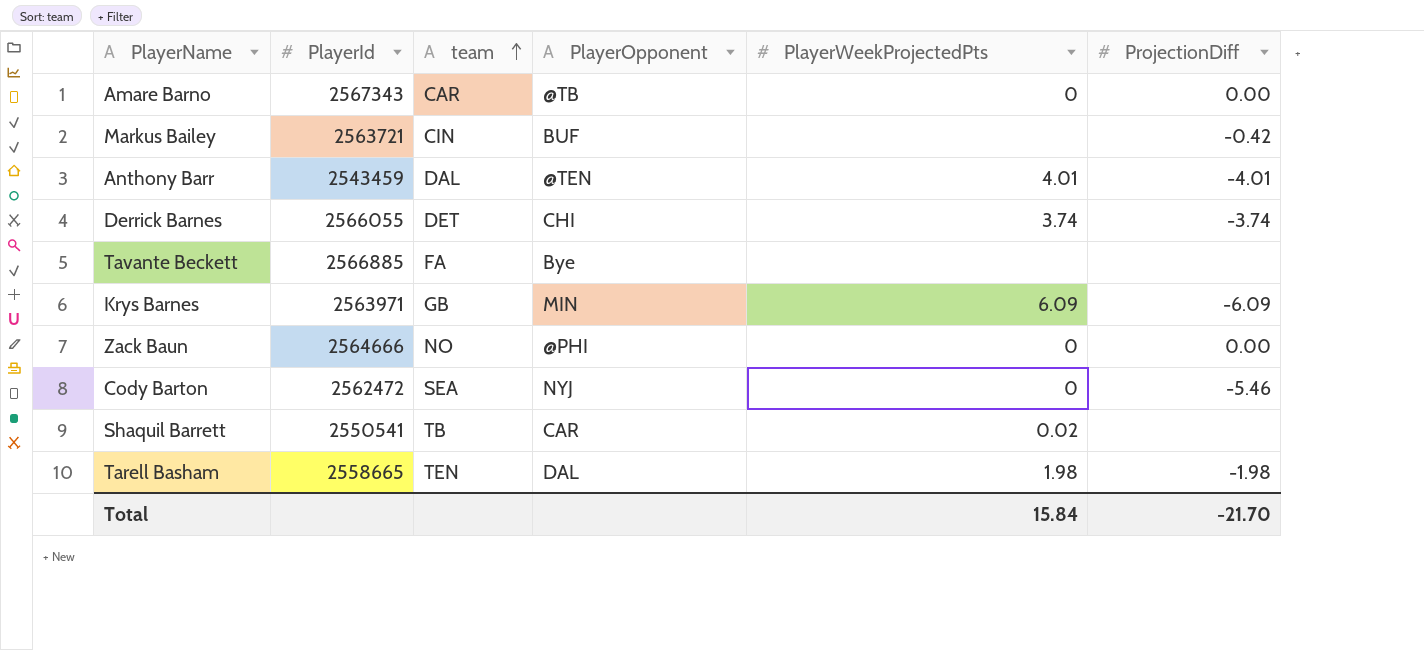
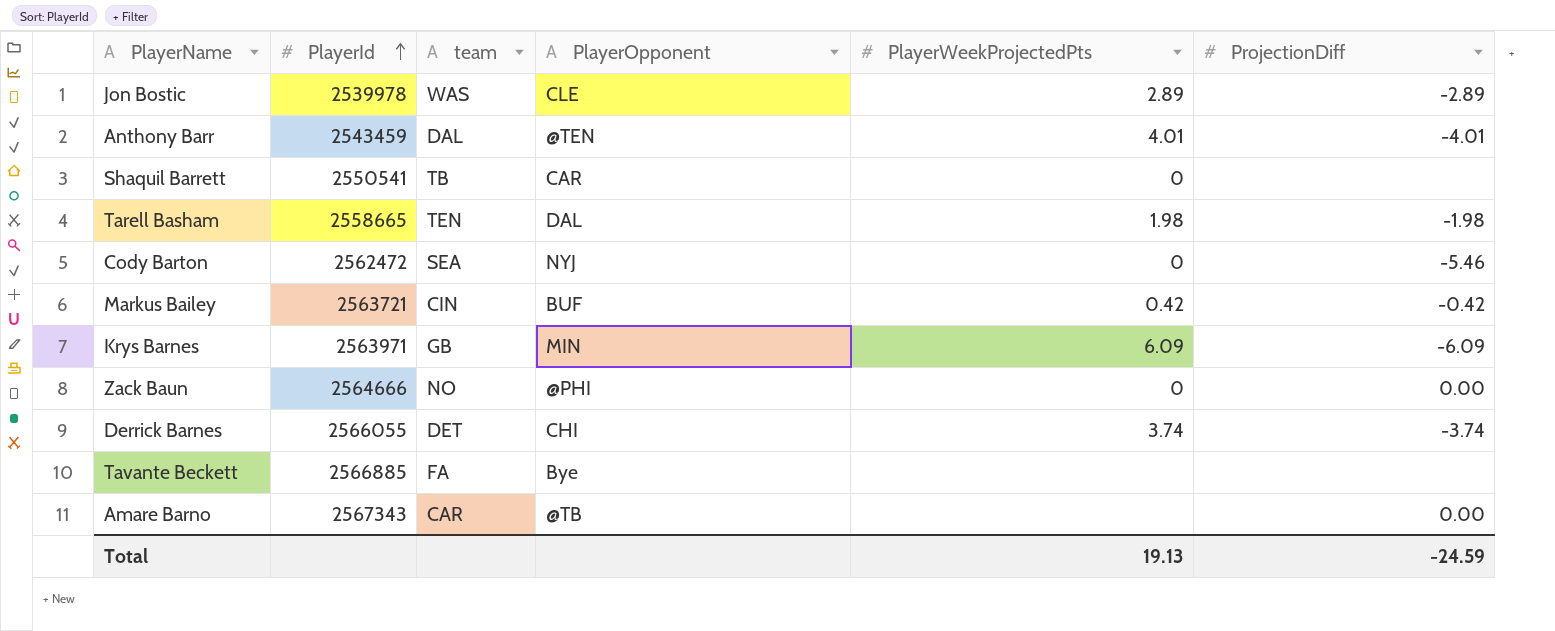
row order: team ascending -> PlayerId ascending
row Jon Bostic: none -> 2539978 | WAS | CLE | 2.89 | -2.89
Shaquil Barrett | PlayerWeekProjectedPts: 0.02 -> 0
Markus Bailey | PlayerWeekProjectedPts: none -> 0.42
Amare Barno | PlayerWeekProjectedPts: 0 -> none
Total | PlayerWeekProjectedPts: 15.84 -> 19.13
Total | ProjectionDiff: -21.70 -> -24.59

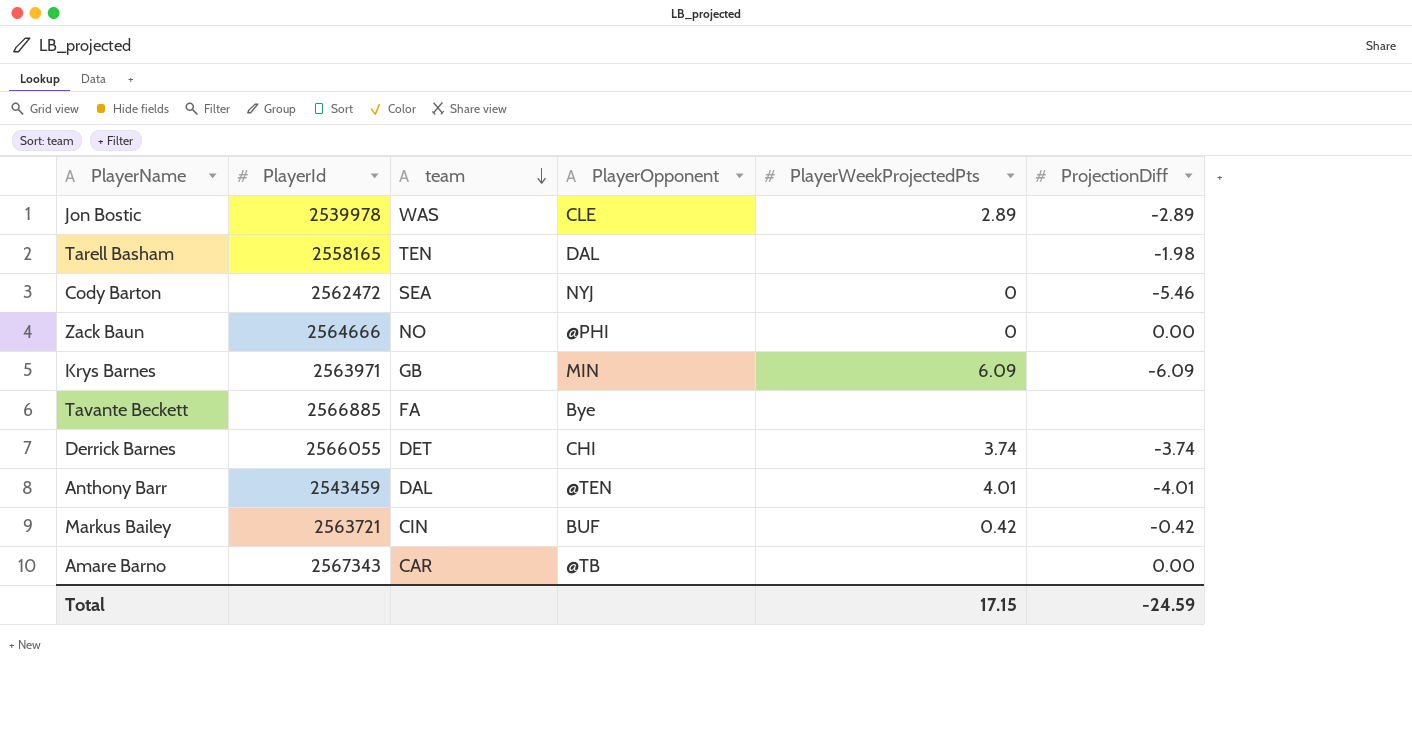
row order: PlayerId ascending -> team descending
row Shaquil Barrett: 2550541 | TB | CAR | 0 | none -> none
Tarell Basham | PlayerId: 2558665 -> 2558165
Tarell Basham | PlayerWeekProjectedPts: 1.98 -> none
Total | PlayerWeekProjectedPts: 19.13 -> 17.15

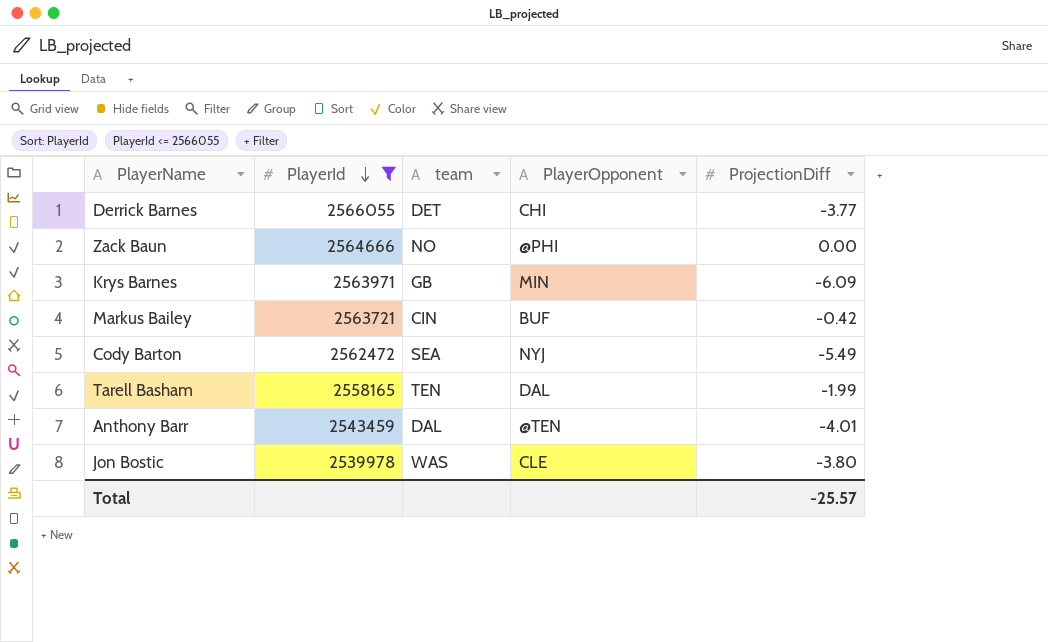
filter: none -> PlayerId <= 2566055
row order: team descending -> PlayerId descending
column PlayerWeekProjectedPts | position: 5 -> none
Derrick Barnes | ProjectionDiff: -3.74 -> -3.77
Cody Barton | ProjectionDiff: -5.46 -> -5.49
Tarell Basham | ProjectionDiff: -1.98 -> -1.99
Jon Bostic | ProjectionDiff: -2.89 -> -3.80
Total | ProjectionDiff: -24.59 -> -25.57

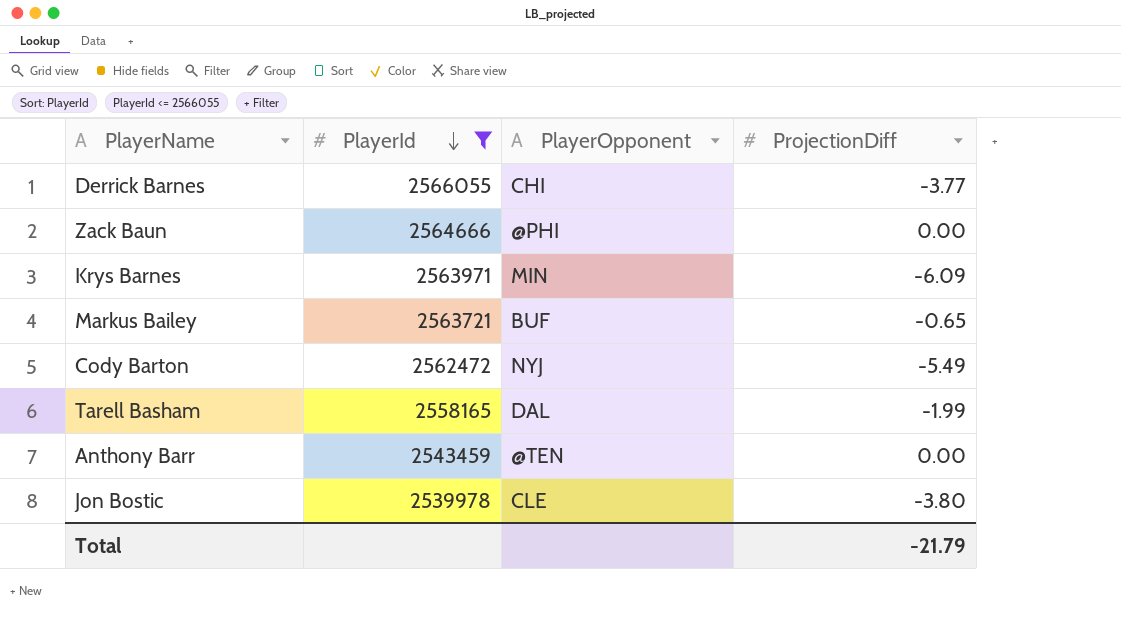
column team | position: 3 -> none
Markus Bailey | ProjectionDiff: -0.42 -> -0.65
Anthony Barr | ProjectionDiff: -4.01 -> 0.00
Total | ProjectionDiff: -25.57 -> -21.79

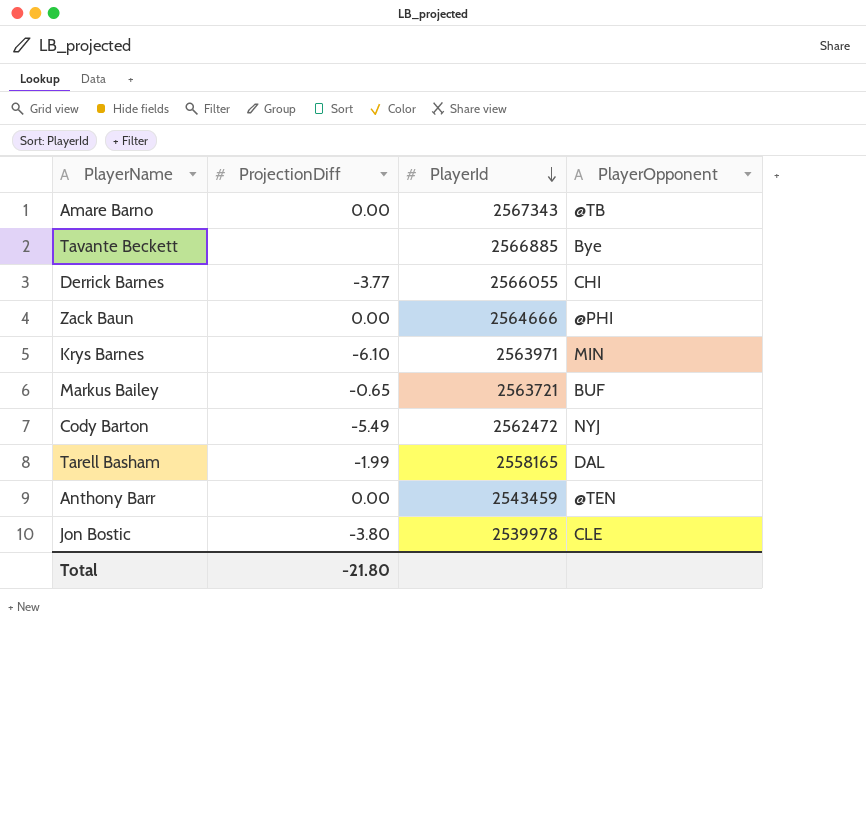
filter: PlayerId <= 2566055 -> none
column ProjectionDiff | position: 4 -> 2
Krys Barnes | ProjectionDiff: -6.09 -> -6.10
Total | ProjectionDiff: -21.79 -> -21.80

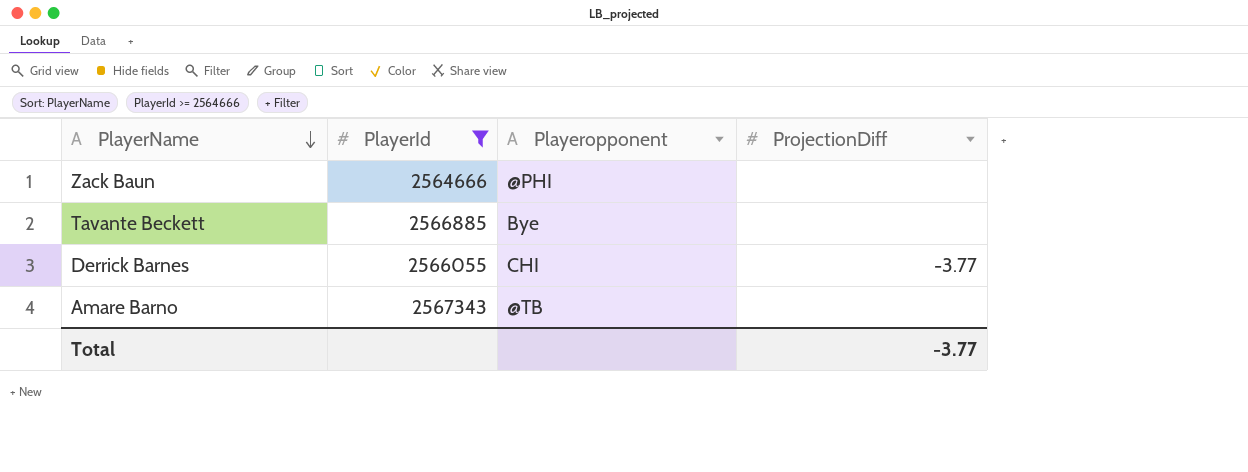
filter: none -> PlayerId >= 2564666
row order: PlayerId descending -> PlayerName descending
column name: PlayerOpponent -> Playeropponent
column ProjectionDiff | position: 2 -> 4
Zack Baun | ProjectionDiff: 0.00 -> none
Amare Barno | ProjectionDiff: 0.00 -> none
Total | ProjectionDiff: -21.80 -> -3.77

